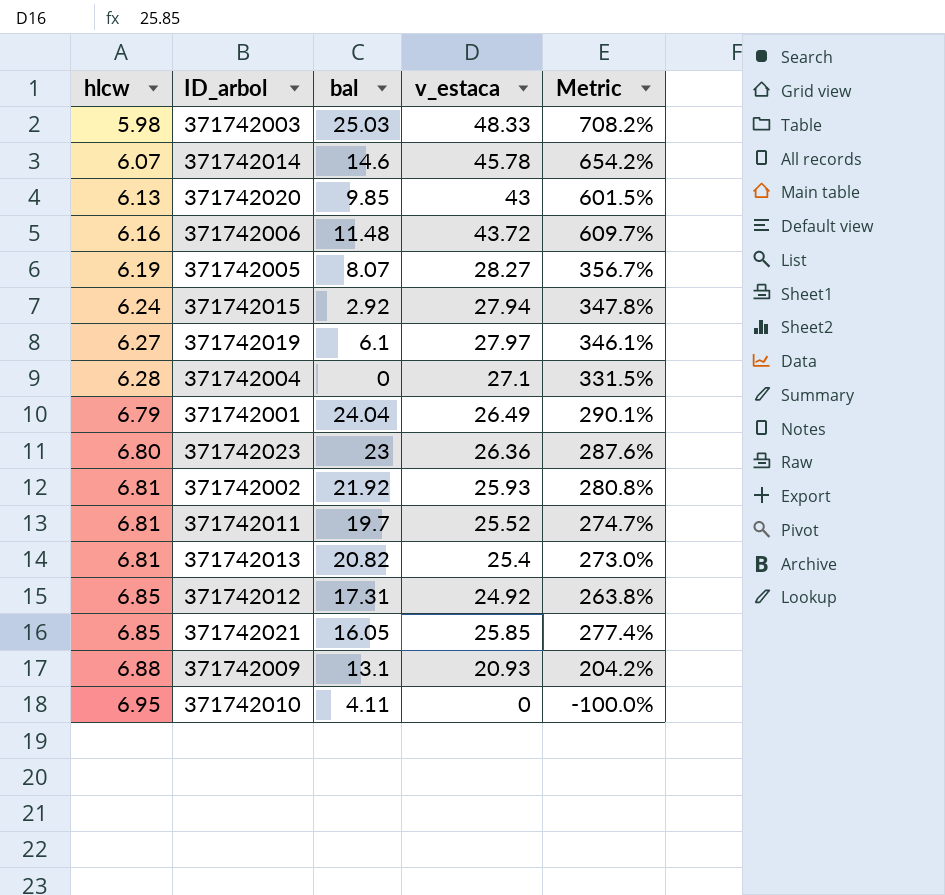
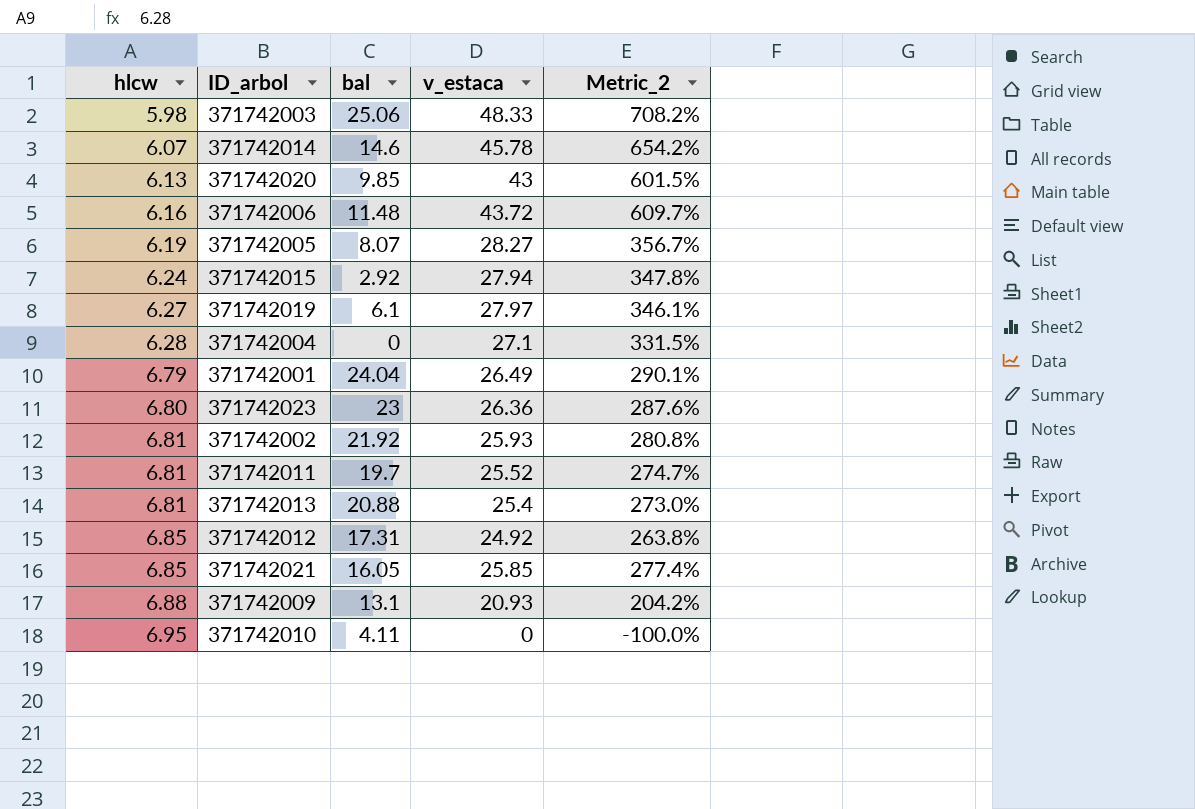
column name: Metric -> Metric_2
371742003 | bal: 25.03 -> 25.06
371742013 | bal: 20.82 -> 20.88

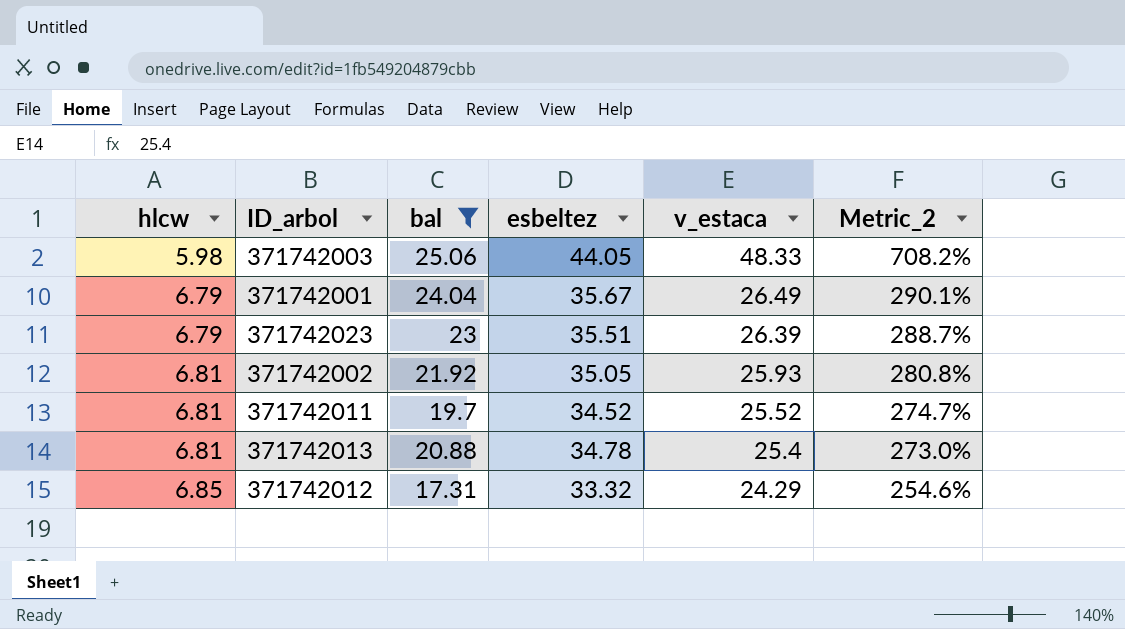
filter: none -> bal >= 17.31
column esbeltez | position: none -> 4
371742023 | hlcw: 6.80 -> 6.79
371742023 | v_estaca: 26.36 -> 26.39
371742023 | Metric_2: 287.6% -> 288.7%
371742012 | v_estaca: 24.92 -> 24.29
371742012 | Metric_2: 263.8% -> 254.6%

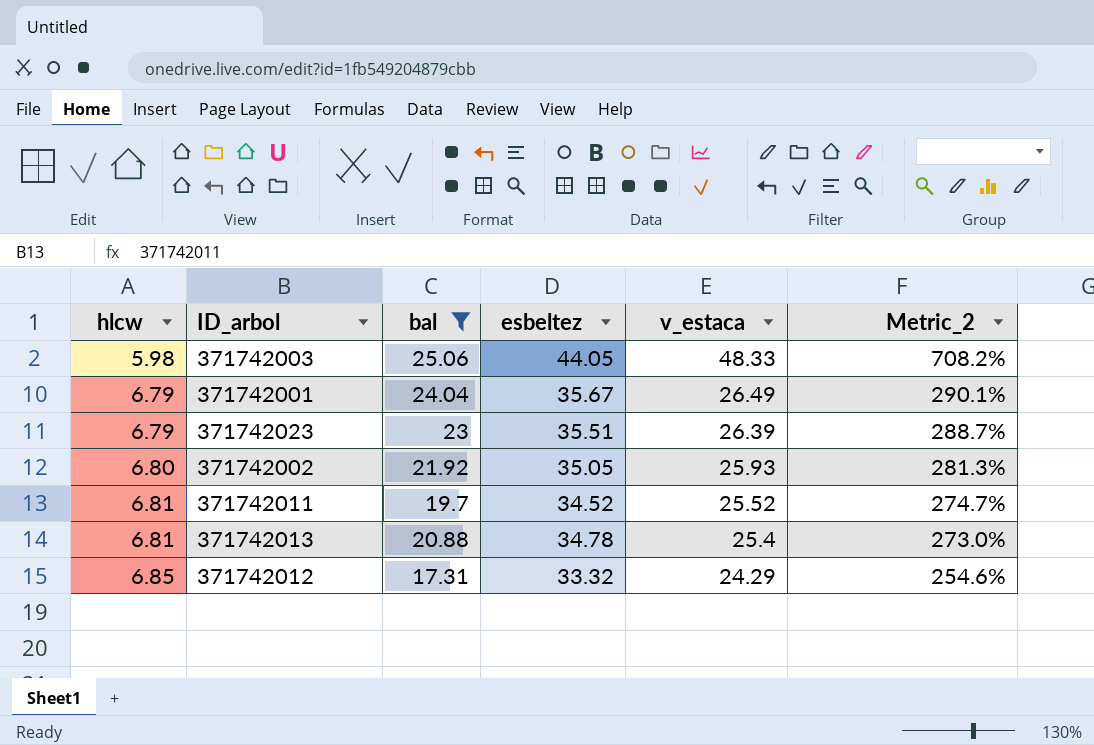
371742002 | hlcw: 6.81 -> 6.80
371742002 | Metric_2: 280.8% -> 281.3%

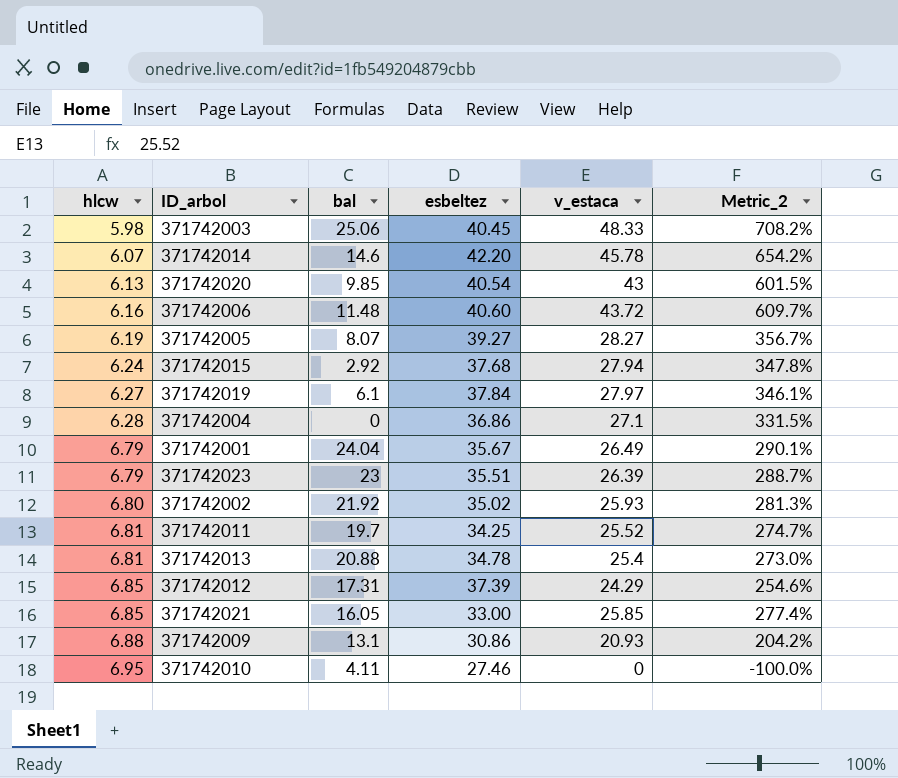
filter: bal >= 17.31 -> none
371742003 | esbeltez: 44.05 -> 40.45
371742002 | esbeltez: 35.05 -> 35.02
371742011 | esbeltez: 34.52 -> 34.25
371742012 | esbeltez: 33.32 -> 37.39

